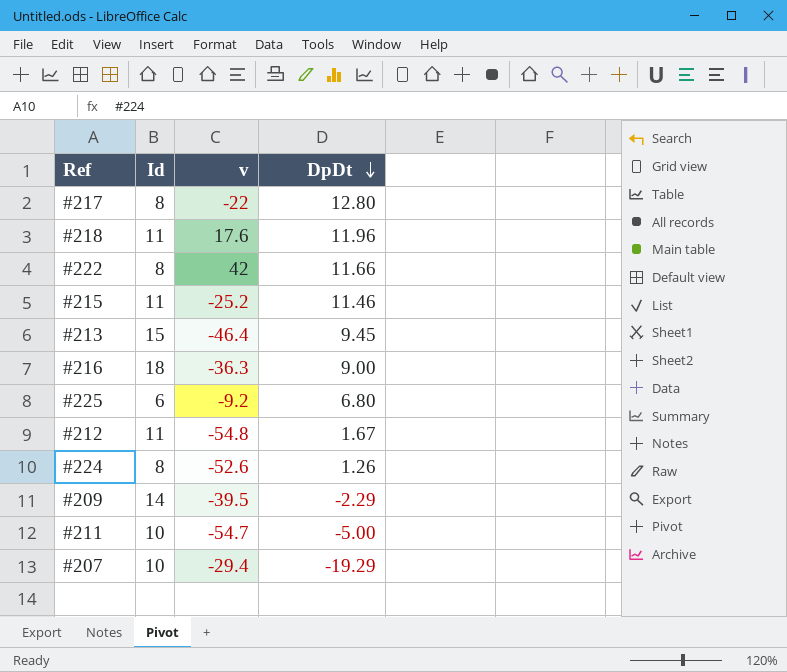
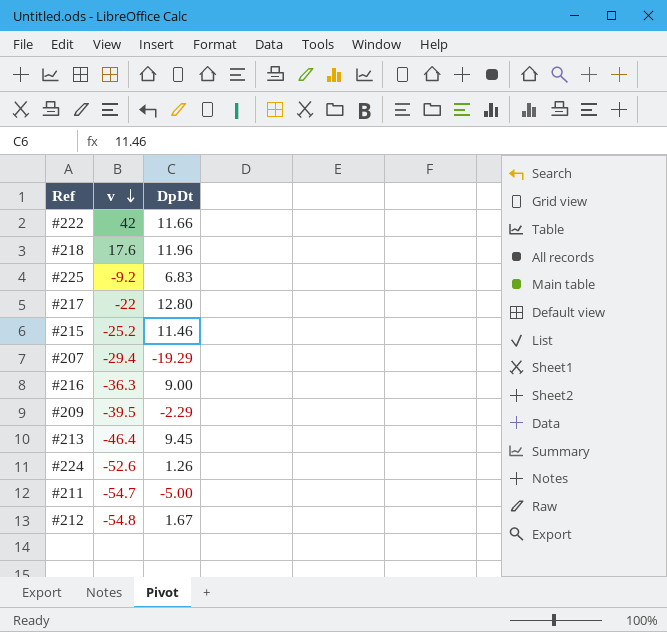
row order: DpDt descending -> v descending
column Id | position: 2 -> none
#225 | DpDt: 6.80 -> 6.83

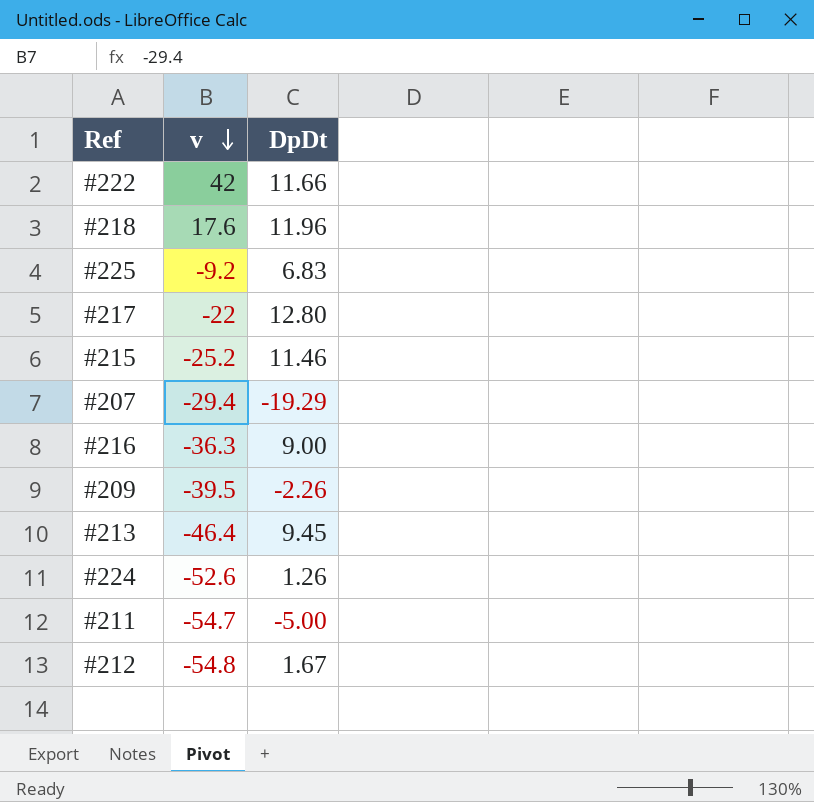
#209 | DpDt: -2.29 -> -2.26

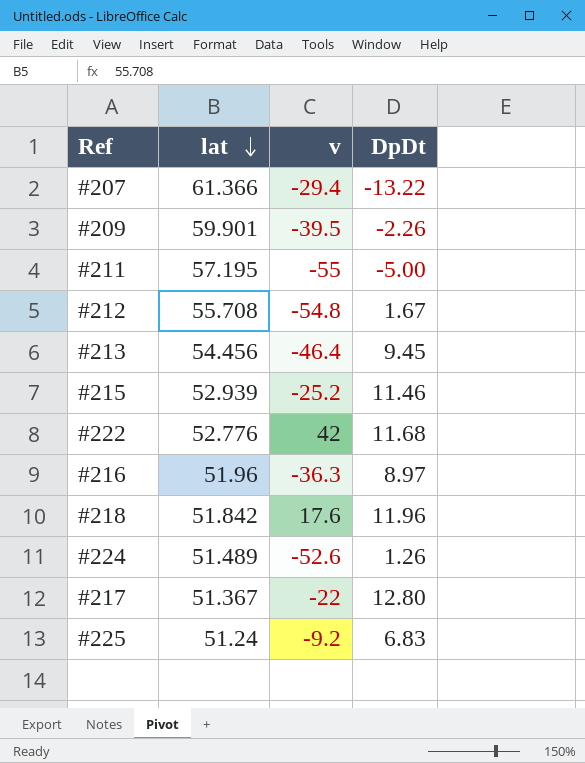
row order: v descending -> lat descending
column lat | position: none -> 2
#207 | DpDt: -19.29 -> -13.22
#211 | v: -54.7 -> -55
#222 | DpDt: 11.66 -> 11.68
#216 | DpDt: 9.00 -> 8.97

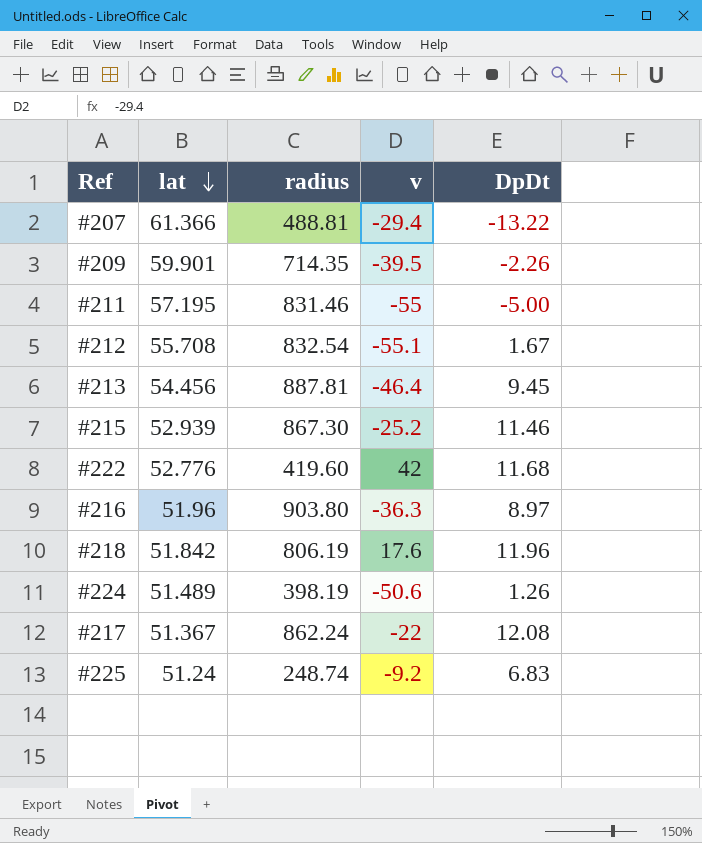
column radius | position: none -> 3
#212 | v: -54.8 -> -55.1
#224 | v: -52.6 -> -50.6
#217 | DpDt: 12.80 -> 12.08

